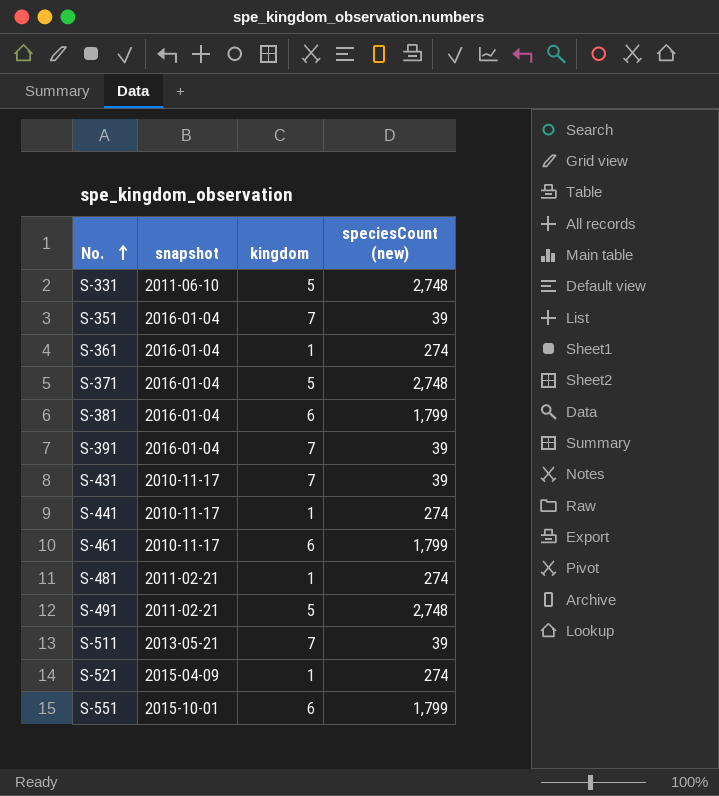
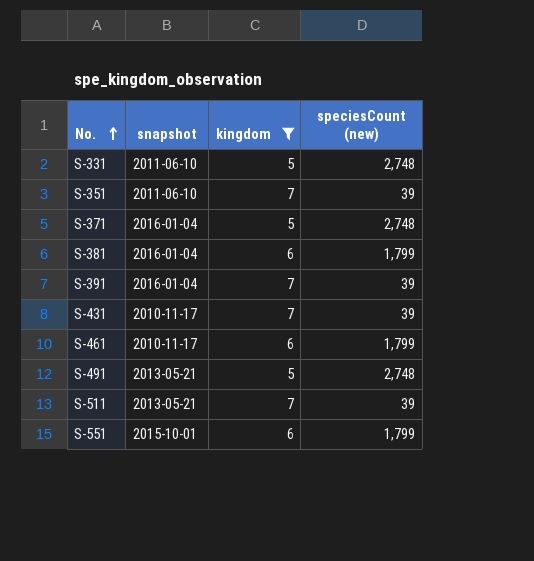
filter: none -> kingdom != 1
S-351 | snapshot: 2016-01-04 -> 2011-06-10
S-491 | snapshot: 2011-02-21 -> 2013-05-21

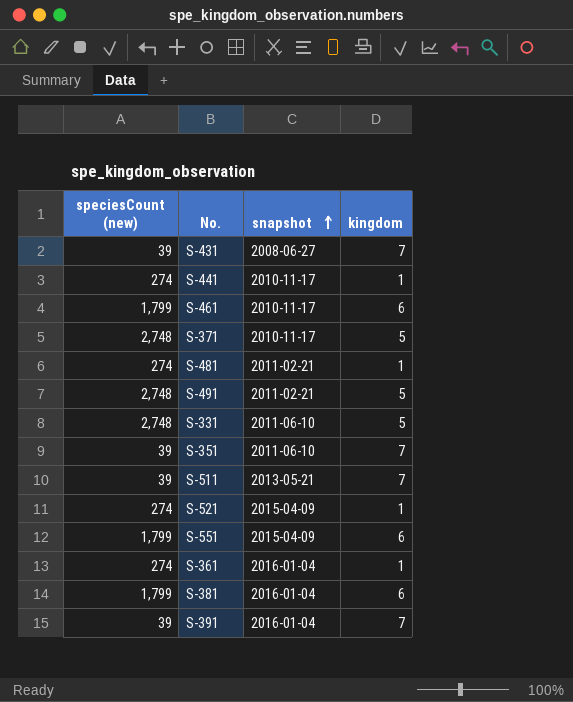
filter: kingdom != 1 -> none
row order: No. ascending -> snapshot ascending
column speciesCount (new) | position: 4 -> 1
S-431 | snapshot: 2010-11-17 -> 2008-06-27
S-371 | snapshot: 2016-01-04 -> 2010-11-17
S-491 | snapshot: 2013-05-21 -> 2011-02-21
S-551 | snapshot: 2015-10-01 -> 2015-04-09

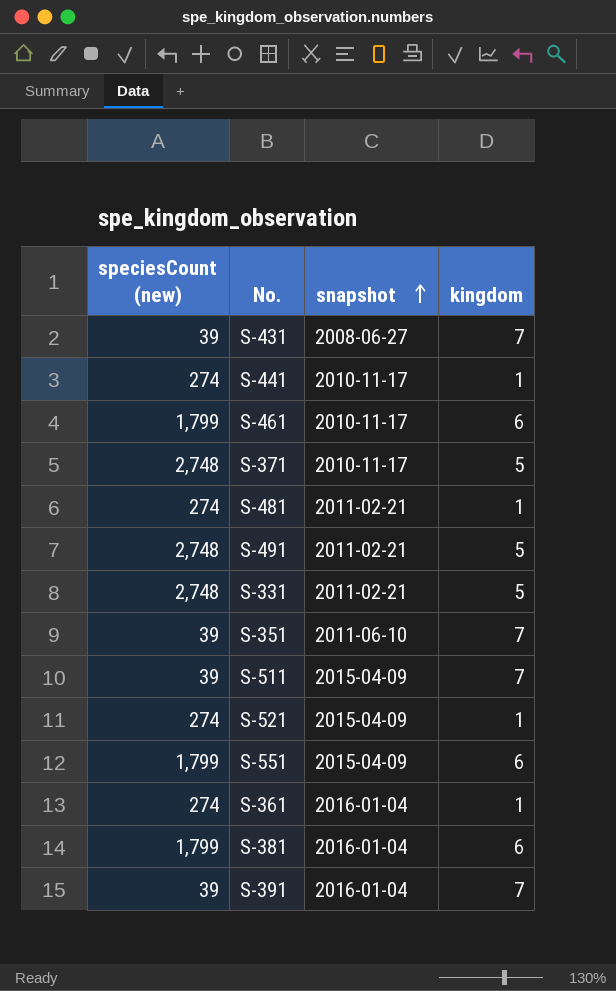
S-331 | snapshot: 2011-06-10 -> 2011-02-21
S-511 | snapshot: 2013-05-21 -> 2015-04-09

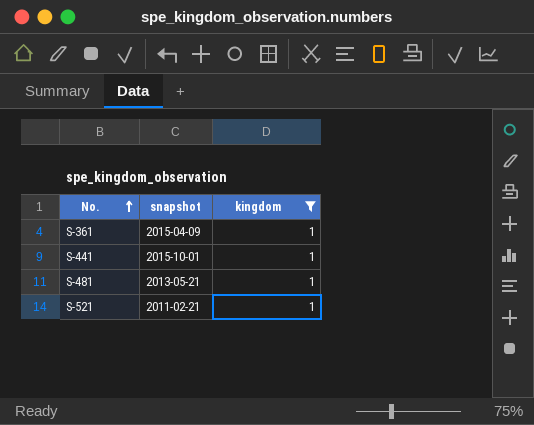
filter: none -> kingdom = 1
row order: snapshot ascending -> No. ascending
column speciesCount (new) | position: 1 -> none
S-361 | snapshot: 2016-01-04 -> 2015-04-09
S-441 | snapshot: 2010-11-17 -> 2015-10-01
S-481 | snapshot: 2011-02-21 -> 2013-05-21
S-521 | snapshot: 2015-04-09 -> 2011-02-21

